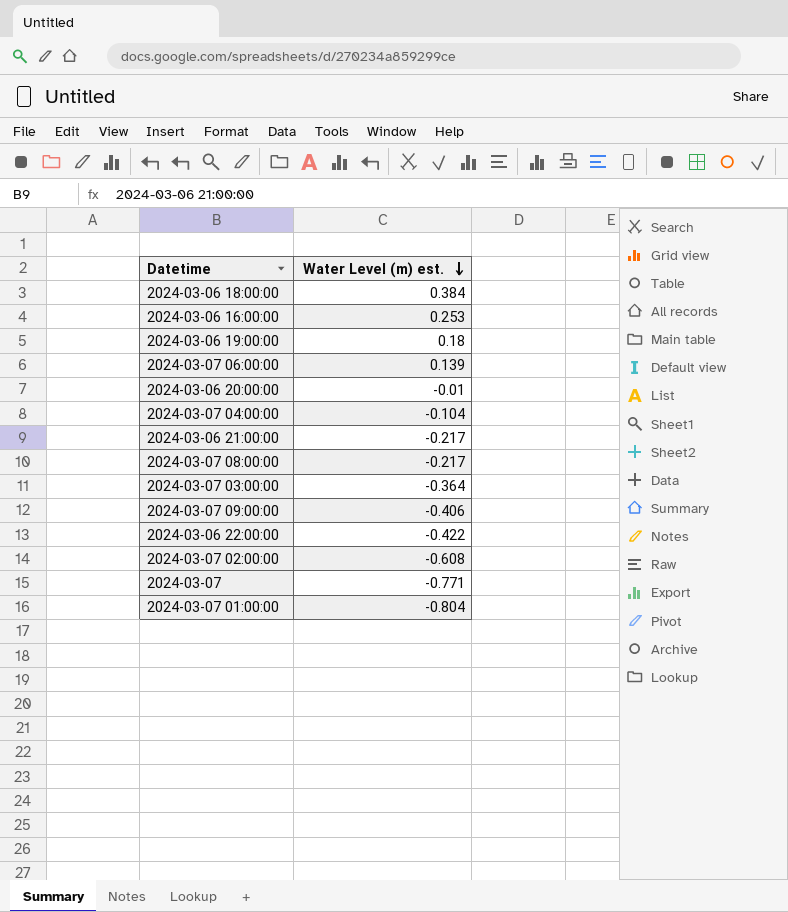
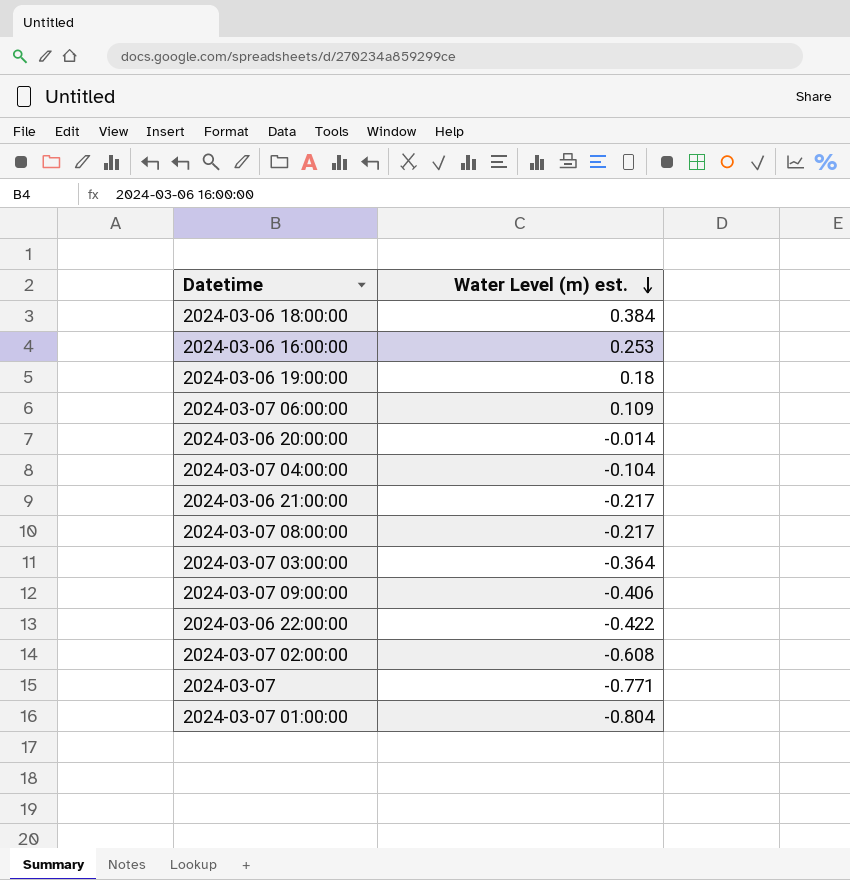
2024-03-07 06:00:00 | Water Level (m) est.: 0.139 -> 0.109
2024-03-06 20:00:00 | Water Level (m) est.: -0.01 -> -0.014

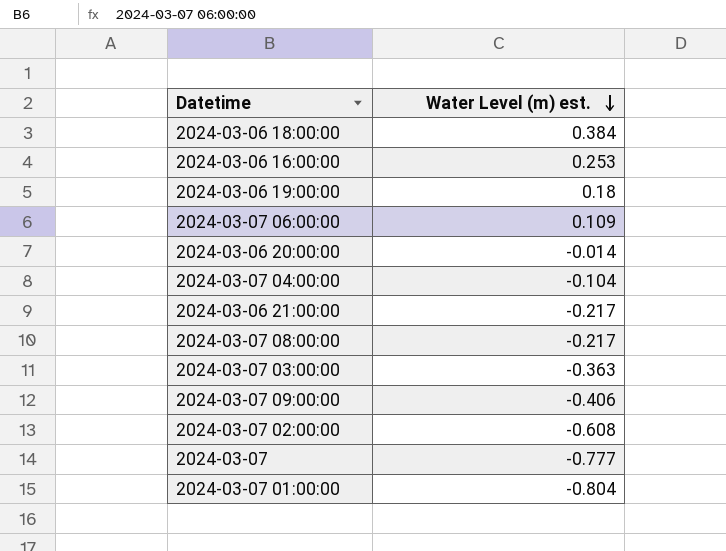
row 2024-03-06 22:00:00: -0.422 -> none
2024-03-07 03:00:00 | Water Level (m) est.: -0.364 -> -0.363
2024-03-07 | Water Level (m) est.: -0.771 -> -0.777

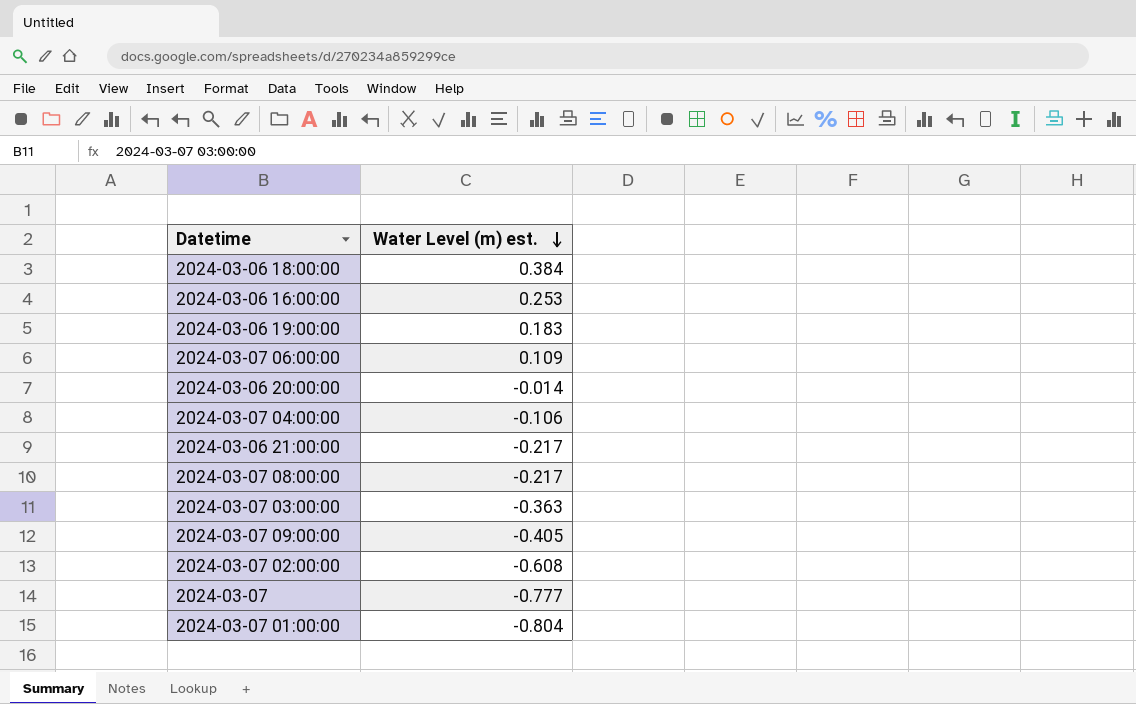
2024-03-06 19:00:00 | Water Level (m) est.: 0.18 -> 0.183
2024-03-07 04:00:00 | Water Level (m) est.: -0.104 -> -0.106
2024-03-07 09:00:00 | Water Level (m) est.: -0.406 -> -0.405

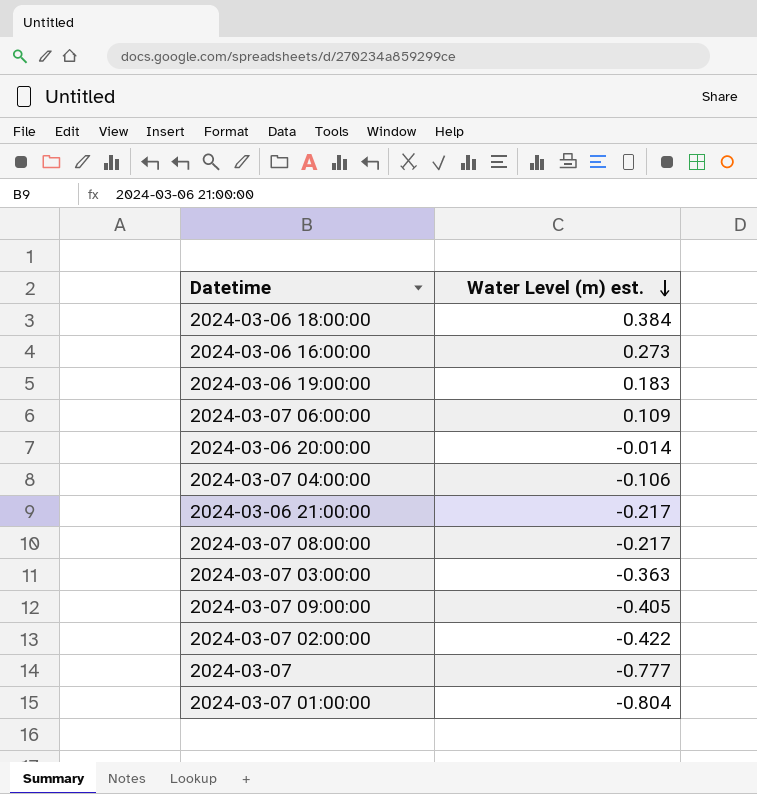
2024-03-06 16:00:00 | Water Level (m) est.: 0.253 -> 0.273
2024-03-07 02:00:00 | Water Level (m) est.: -0.608 -> -0.422

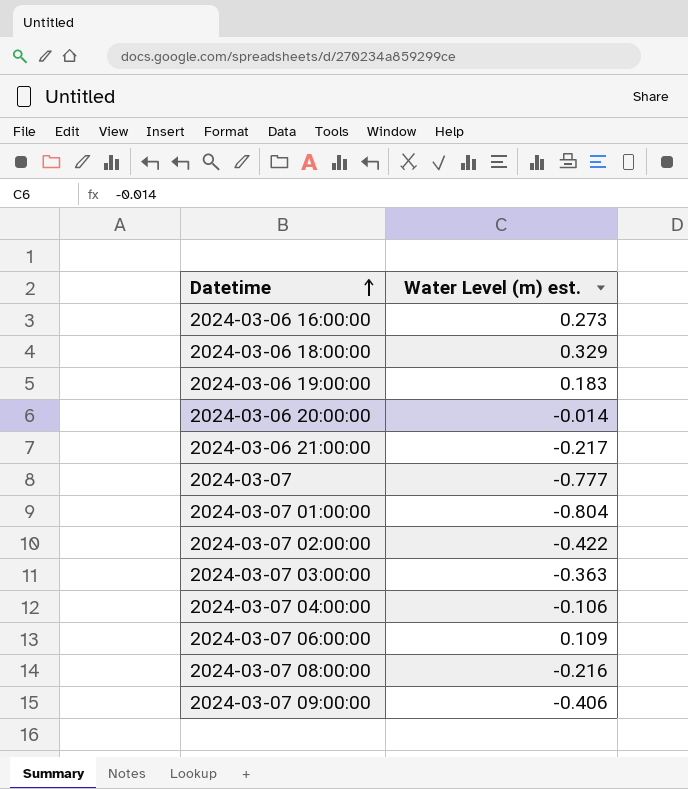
row order: Water Level (m) est. descending -> Datetime ascending
2024-03-06 18:00:00 | Water Level (m) est.: 0.384 -> 0.329
2024-03-07 08:00:00 | Water Level (m) est.: -0.217 -> -0.216
2024-03-07 09:00:00 | Water Level (m) est.: -0.405 -> -0.406

